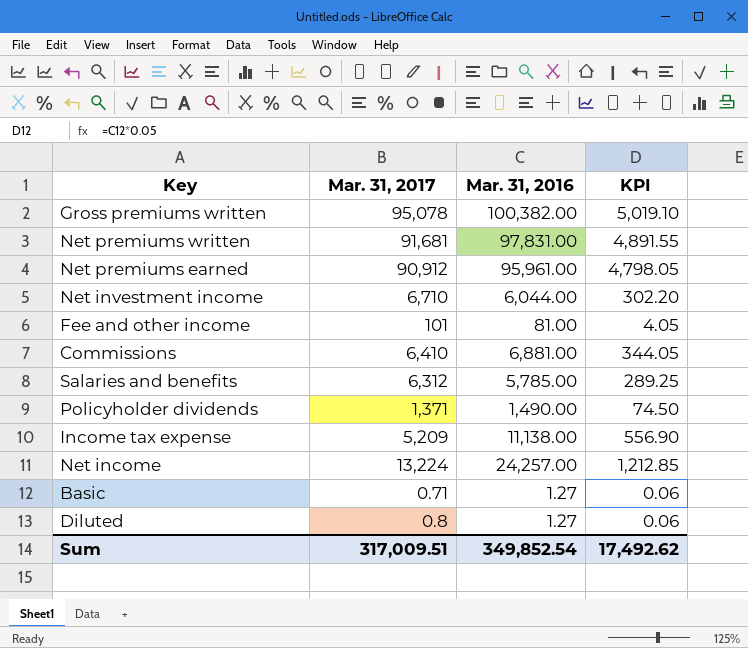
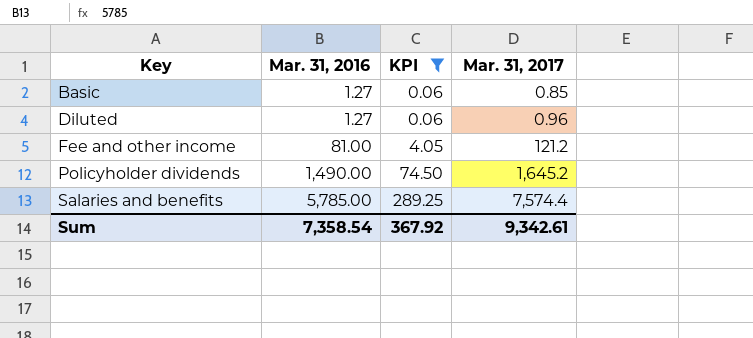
filter: none -> KPI <= 289.25
row order: none -> Key ascending
column Mar. 31, 2017 | position: 2 -> 4
Basic | Mar. 31, 2017: 0.71 -> 0.85
Diluted | Mar. 31, 2017: 0.8 -> 0.96
Fee and other income | Mar. 31, 2017: 101 -> 121.2
Policyholder dividends | Mar. 31, 2017: 1,371 -> 1,645.2
Salaries and benefits | Mar. 31, 2017: 6,312 -> 7,574.4
Sum | Mar. 31, 2016: 349,852.54 -> 7,358.54
Sum | KPI: 17,492.62 -> 367.92
Sum | Mar. 31, 2017: 317,009.51 -> 9,342.61

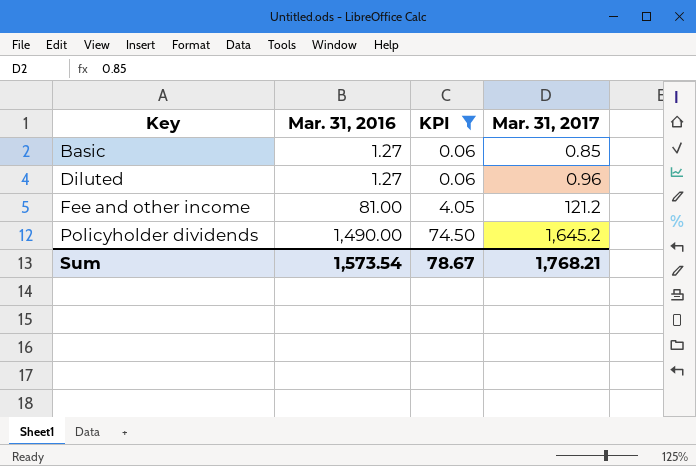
row Salaries and benefits: 5,785.00 | 289.25 | 7,574.4 -> none
Sum | Mar. 31, 2016: 7,358.54 -> 1,573.54
Sum | KPI: 367.92 -> 78.67
Sum | Mar. 31, 2017: 9,342.61 -> 1,768.21

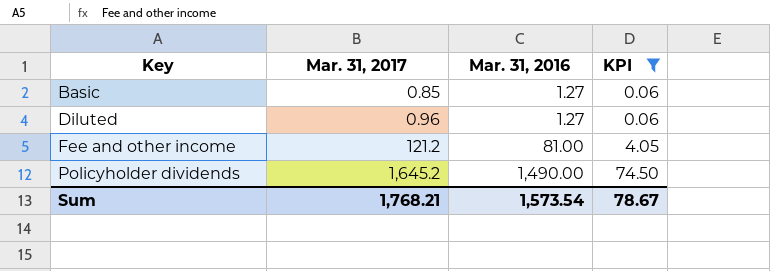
column Mar. 31, 2017 | position: 4 -> 2

